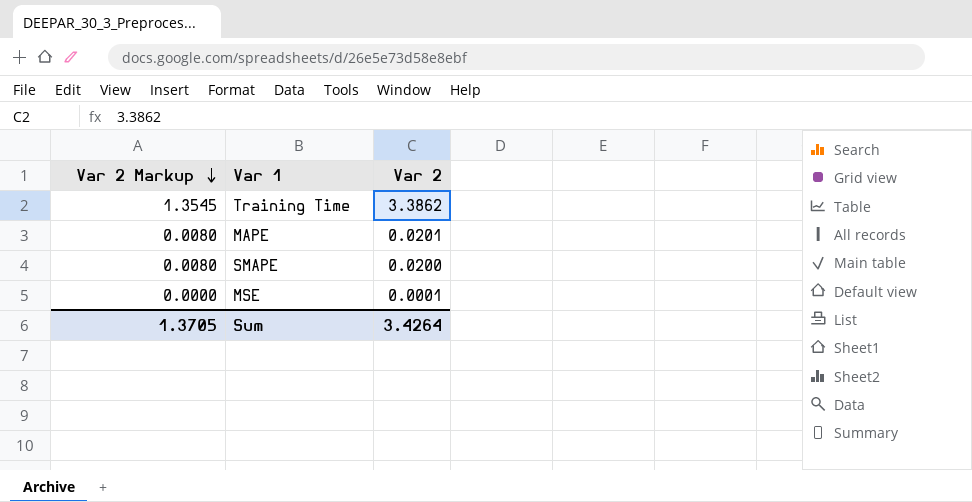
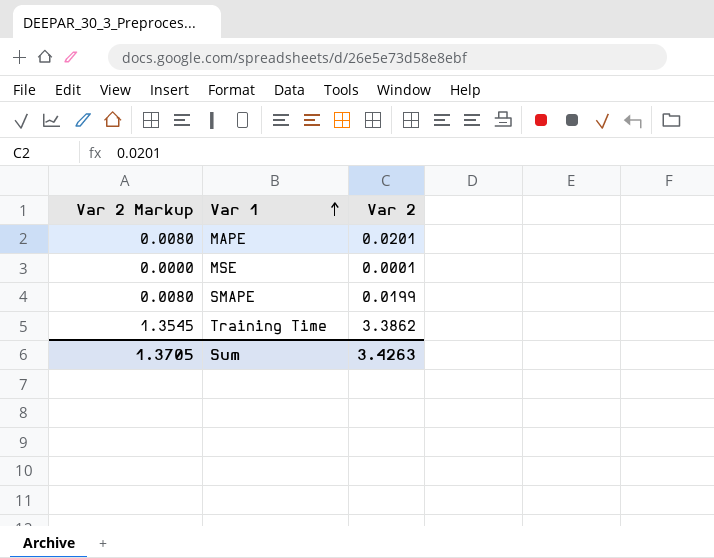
row order: Var 2 Markup descending -> Var 1 ascending
SMAPE | Var 2: 0.0200 -> 0.0199
Sum | Var 2: 3.4264 -> 3.4263

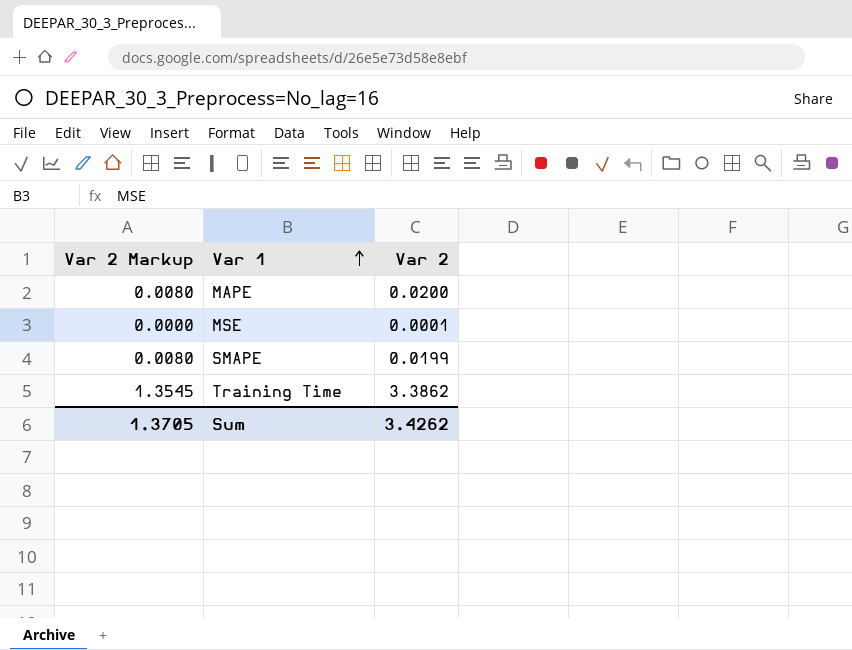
MAPE | Var 2: 0.0201 -> 0.0200
Sum | Var 2: 3.4263 -> 3.4262

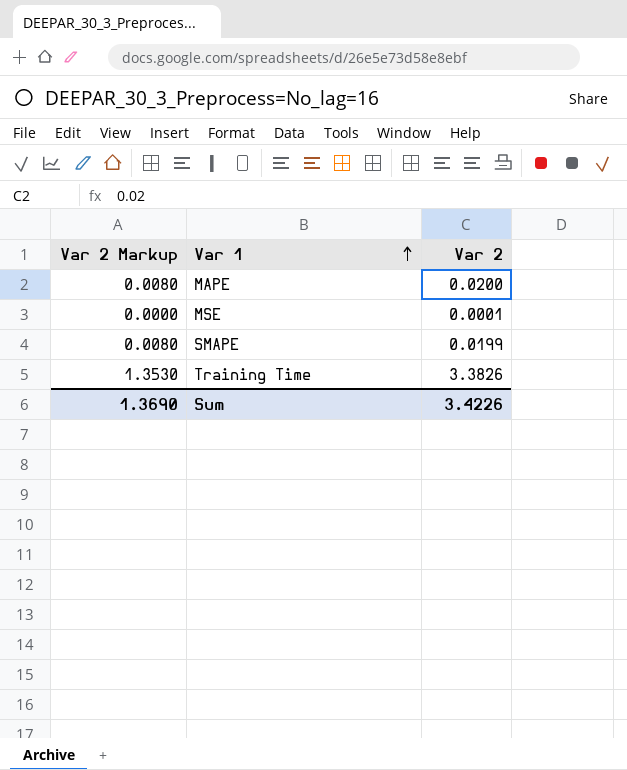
Training Time | Var 2 Markup: 1.3545 -> 1.3530
Training Time | Var 2: 3.3862 -> 3.3826
Sum | Var 2 Markup: 1.3705 -> 1.3690
Sum | Var 2: 3.4262 -> 3.4226

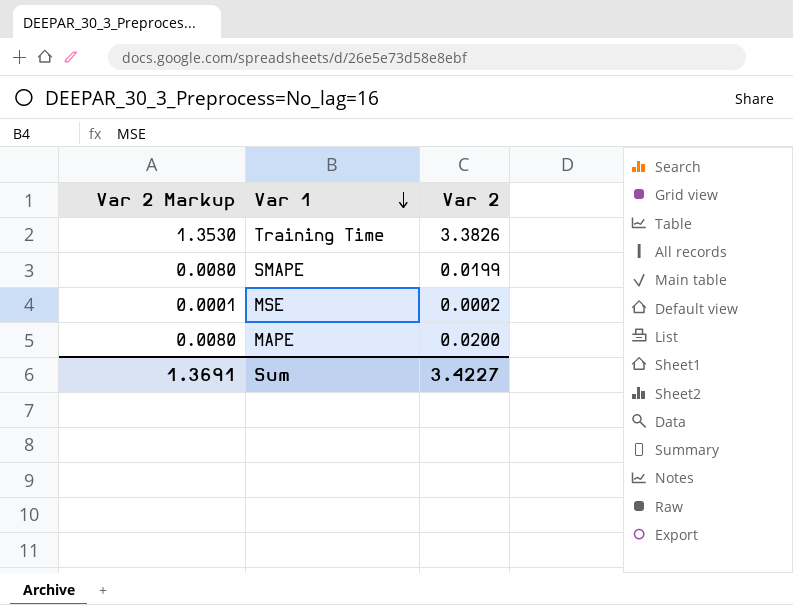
row order: Var 1 ascending -> Var 1 descending
MSE | Var 2 Markup: 0.0000 -> 0.0001
MSE | Var 2: 0.0001 -> 0.0002
Sum | Var 2 Markup: 1.3690 -> 1.3691
Sum | Var 2: 3.4226 -> 3.4227

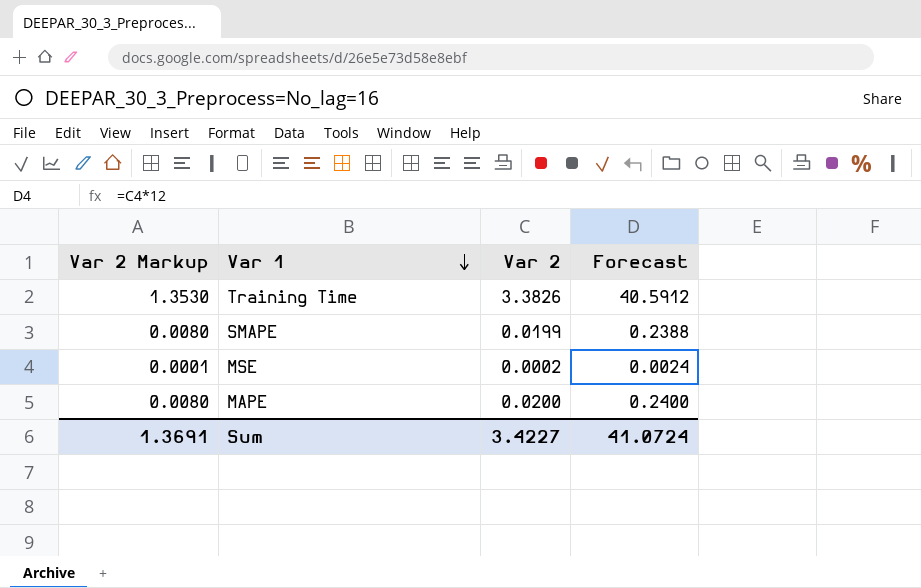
column Forecast | formula: none -> [Var 2] * 12

